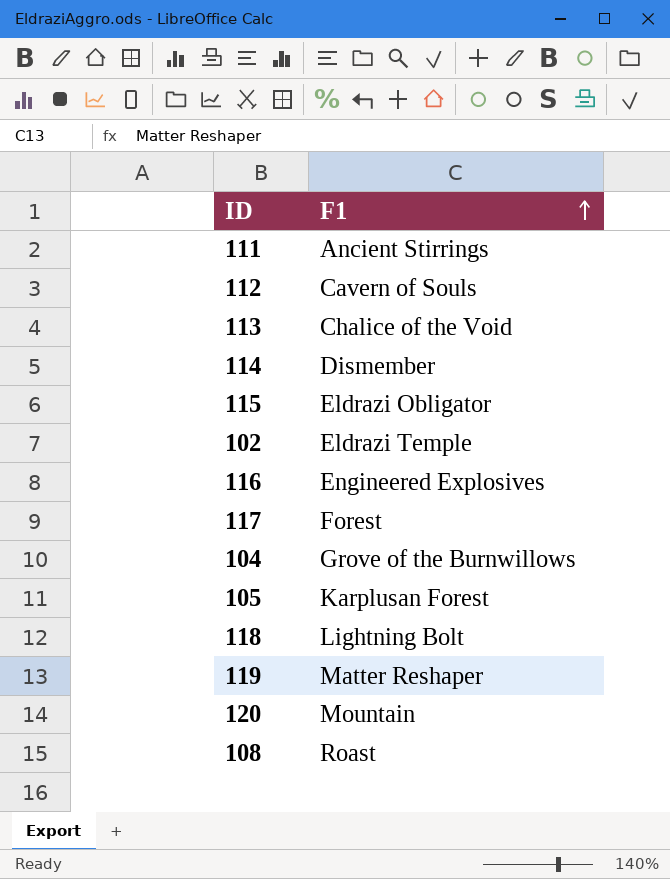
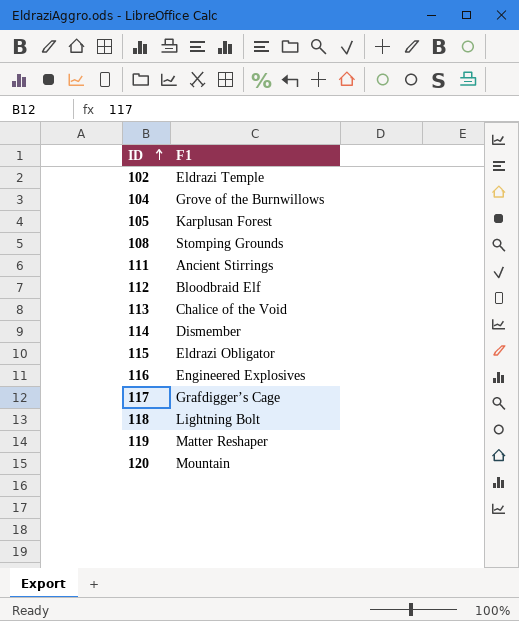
row order: F1 ascending -> ID ascending
108 | F1: Roast -> Stomping Grounds
112 | F1: Cavern of Souls -> Bloodbraid Elf
117 | F1: Forest -> Grafdigger’s Cage

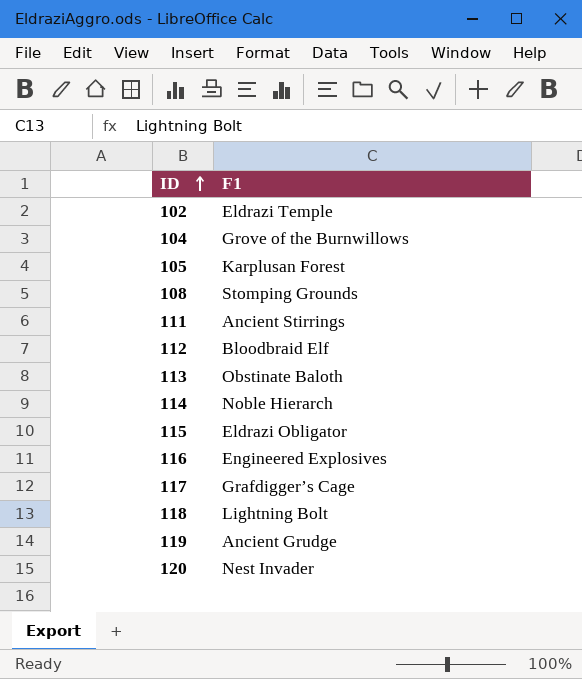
113 | F1: Chalice of the Void -> Obstinate Baloth
114 | F1: Dismember -> Noble Hierarch
119 | F1: Matter Reshaper -> Ancient Grudge
120 | F1: Mountain -> Nest Invader

